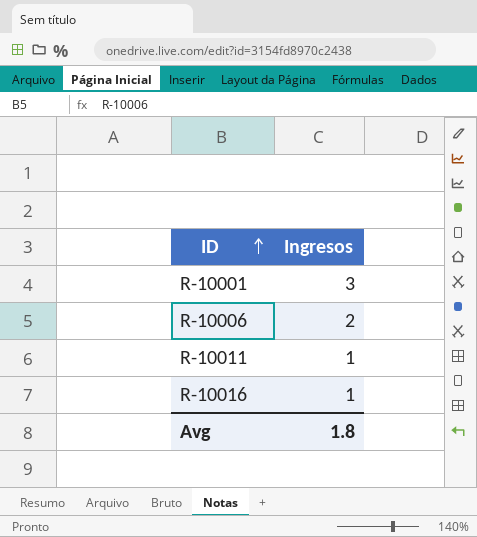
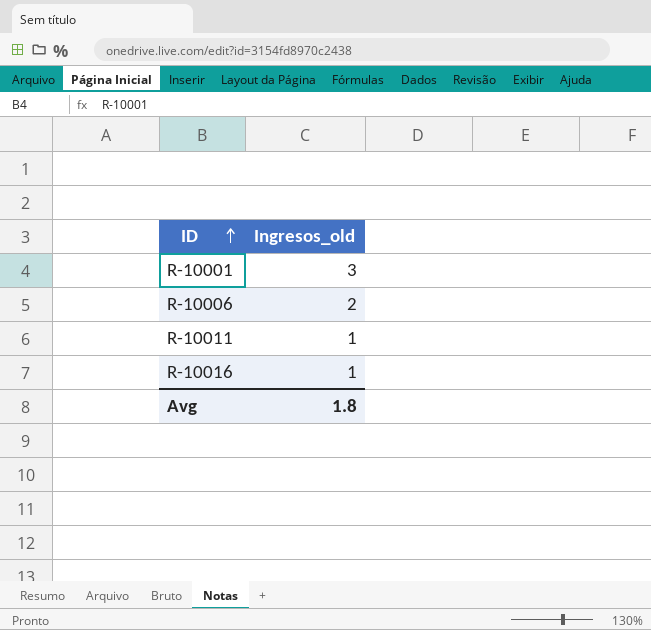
column name: Ingresos -> Ingresos_old

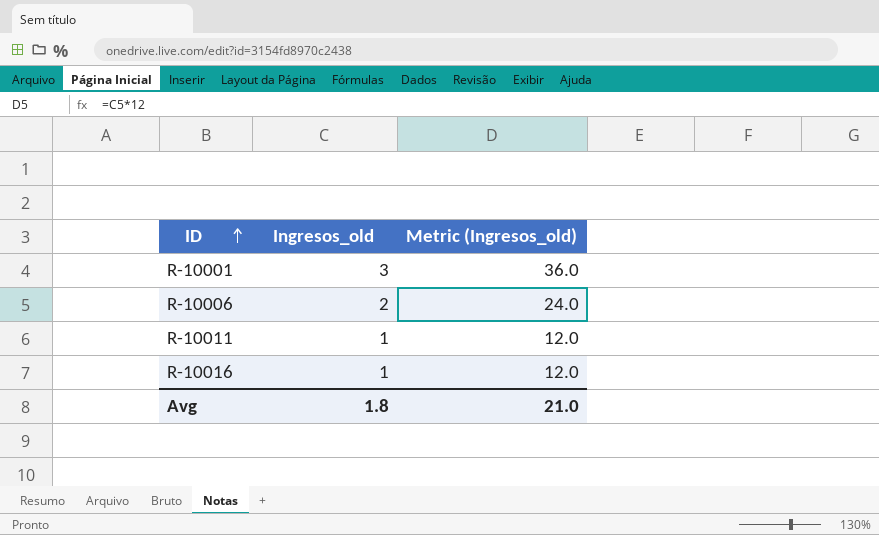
column Metric (Ingresos_old) | formula: none -> [Ingresos_old] * 12

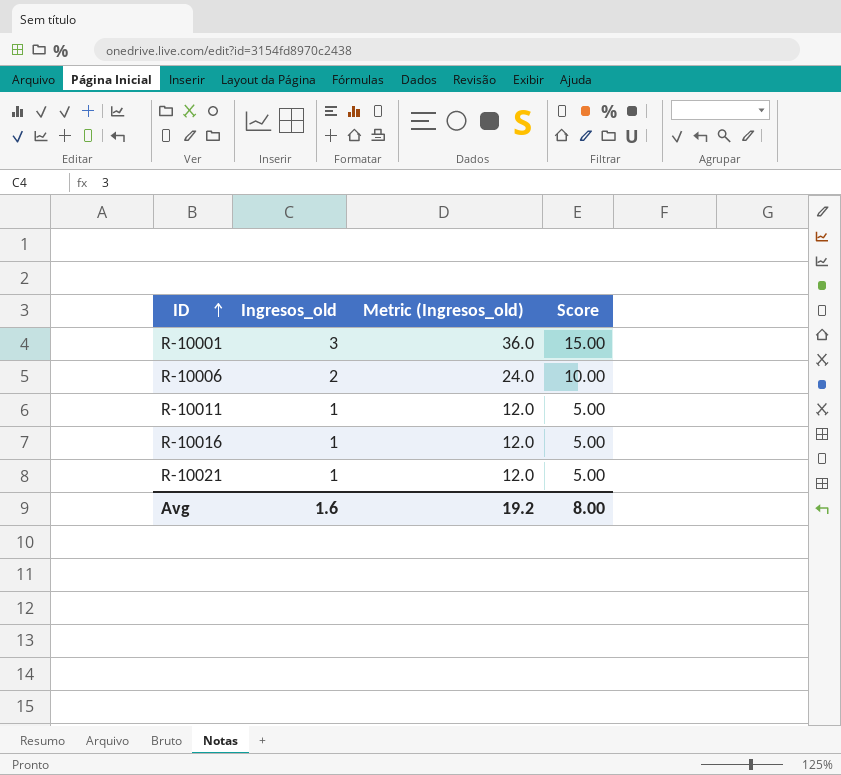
column Score | formula: none -> [Ingresos_old] * 5
row R-10021: none -> 1 | 12.0 | 5.00
Avg | Ingresos_old: 1.8 -> 1.6
Avg | Metric (Ingresos_old): 21.0 -> 19.2

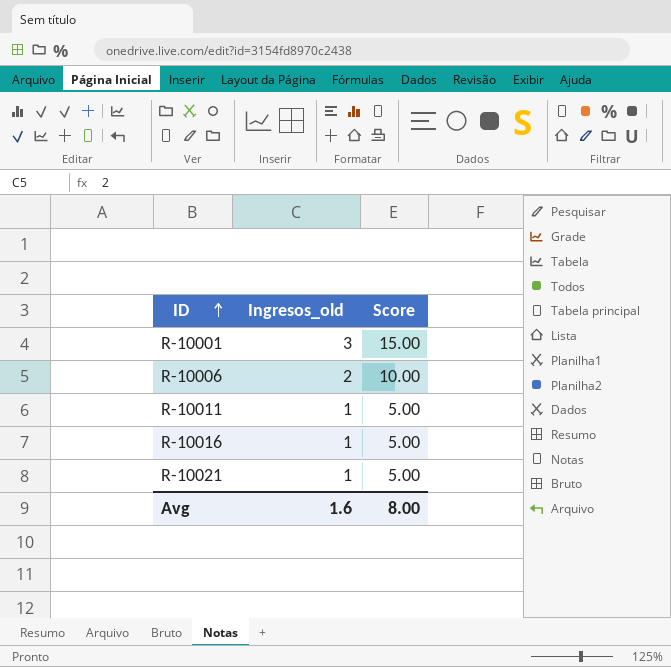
column Metric (Ingresos_old) | formula: [Ingresos_old] * 12 -> none

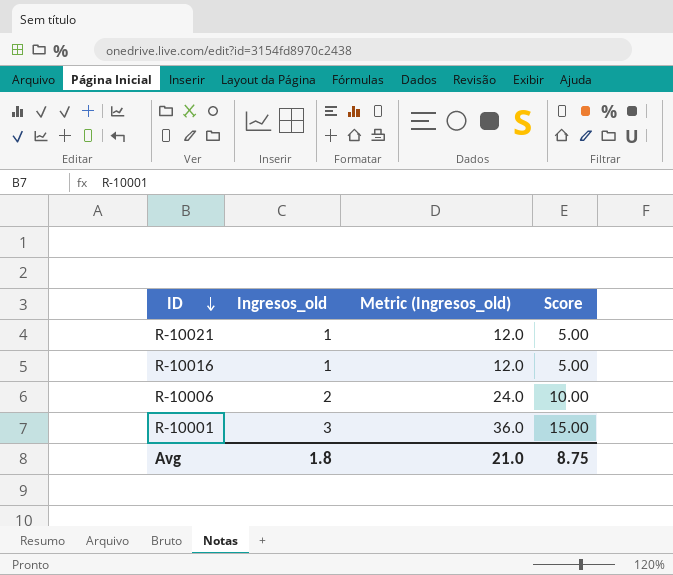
row order: ID ascending -> ID descending
column Metric (Ingresos_old) | formula: none -> [Ingresos_old] * 12
row R-10011: 1 | 5.00 -> none
Avg | Ingresos_old: 1.6 -> 1.8
Avg | Score: 8.00 -> 8.75

